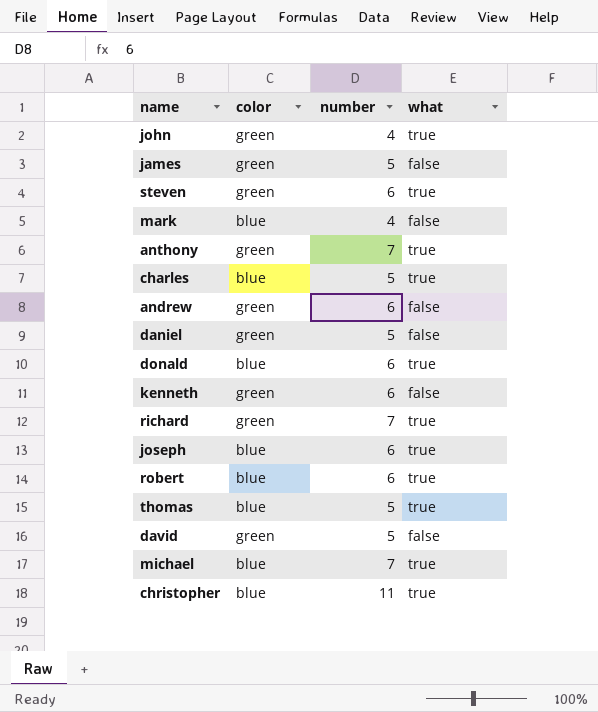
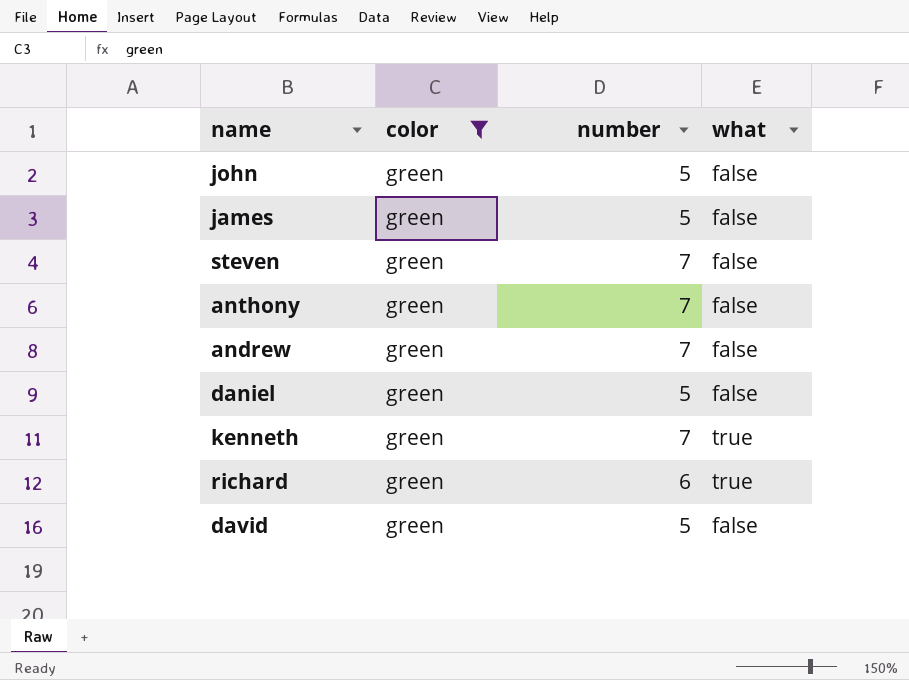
filter: none -> color = green
john | number: 4 -> 5
john | what: true -> false
steven | number: 6 -> 7
steven | what: true -> false
anthony | what: true -> false
andrew | number: 6 -> 7
kenneth | number: 6 -> 7
kenneth | what: false -> true
richard | number: 7 -> 6

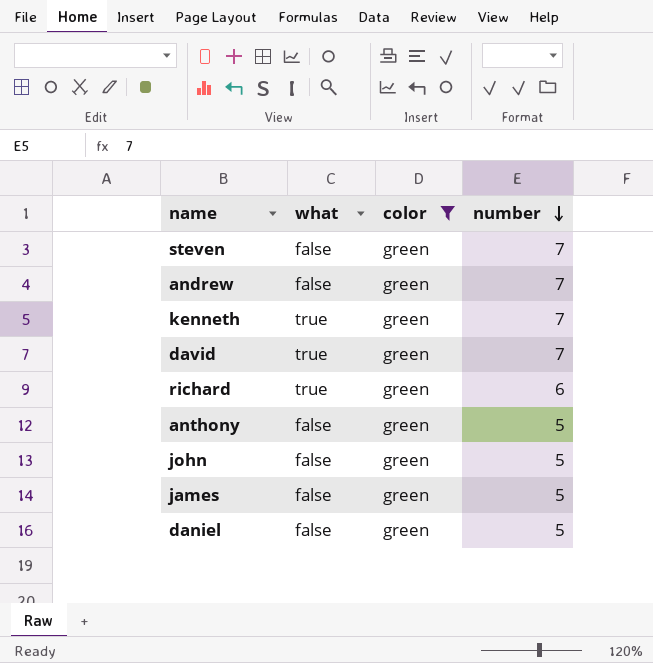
row order: none -> number descending
column what | position: 4 -> 2
david | what: false -> true
david | number: 5 -> 7
anthony | number: 7 -> 5

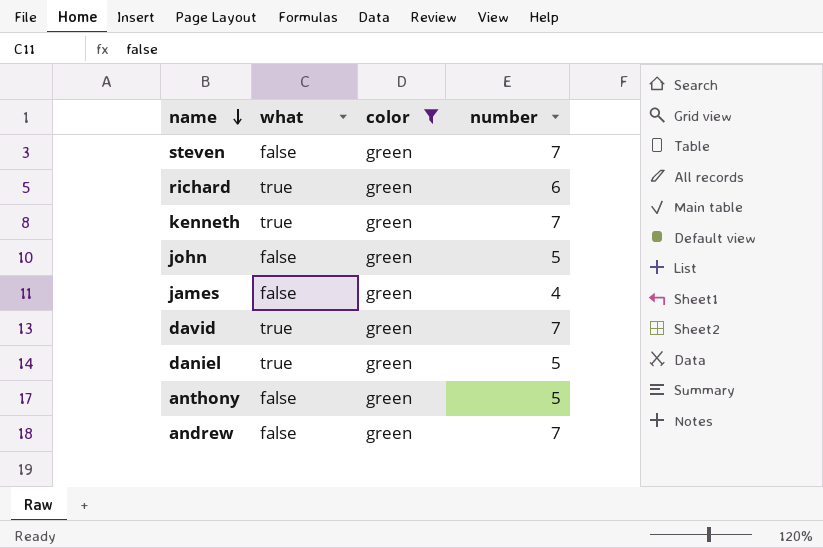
row order: number descending -> name descending
james | number: 5 -> 4
daniel | what: false -> true

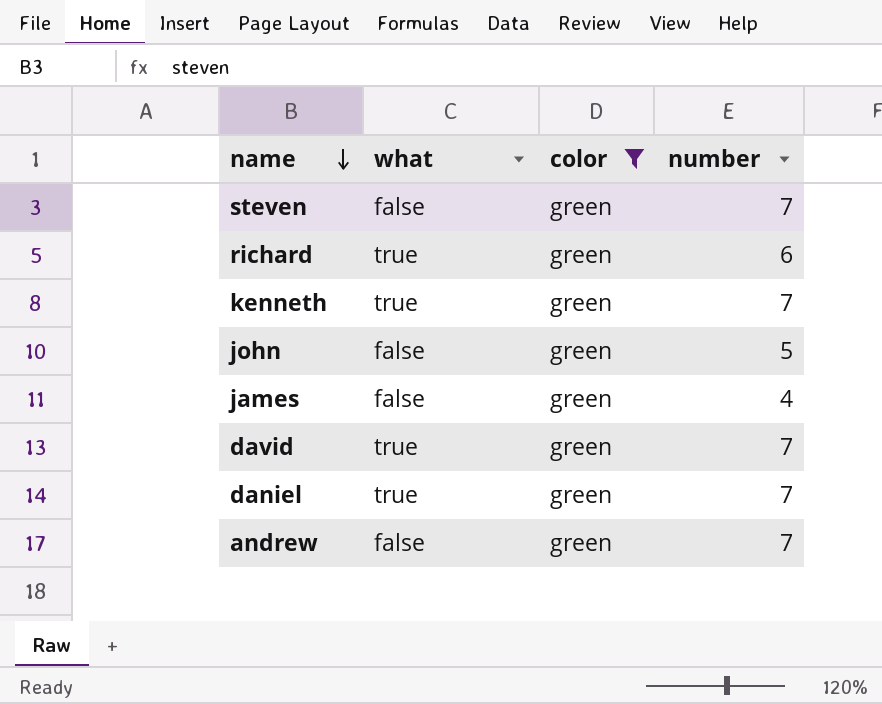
row anthony: false | green | 5 -> none
daniel | number: 5 -> 7

